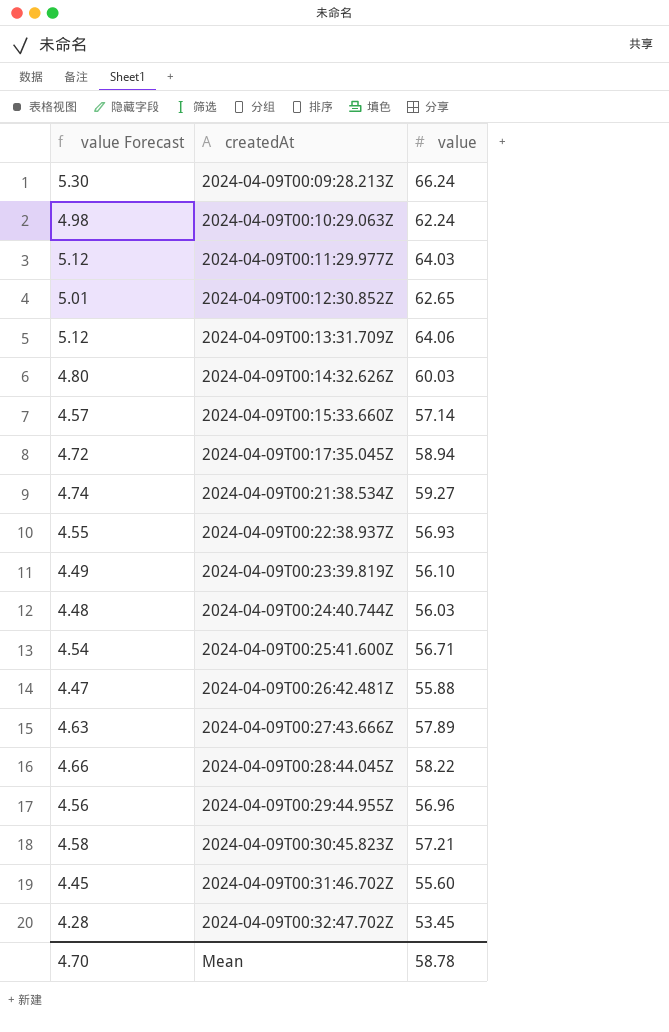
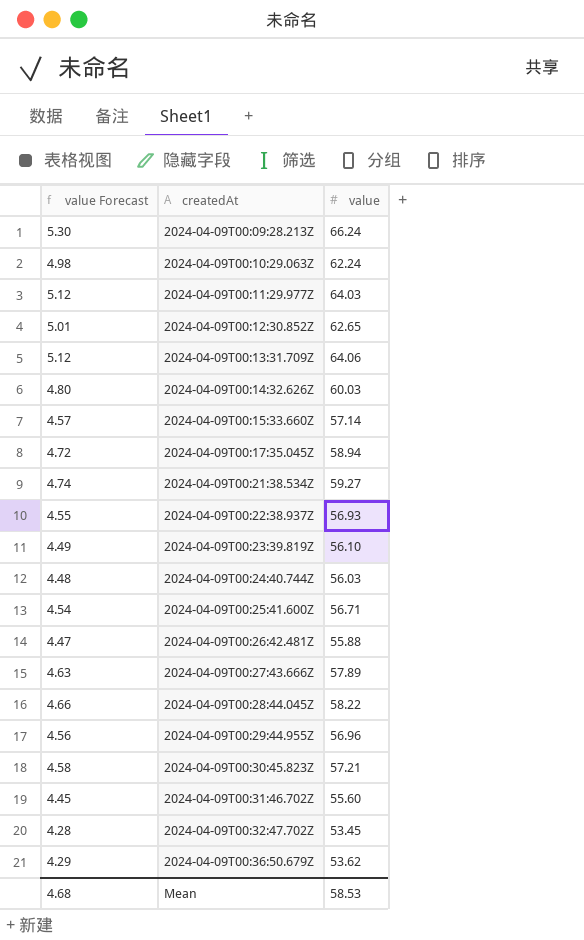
row 2024-04-09T00:36:50.679Z: none -> 4.29 | 53.62
Mean | value Forecast: 4.70 -> 4.68
Mean | value: 58.78 -> 58.53

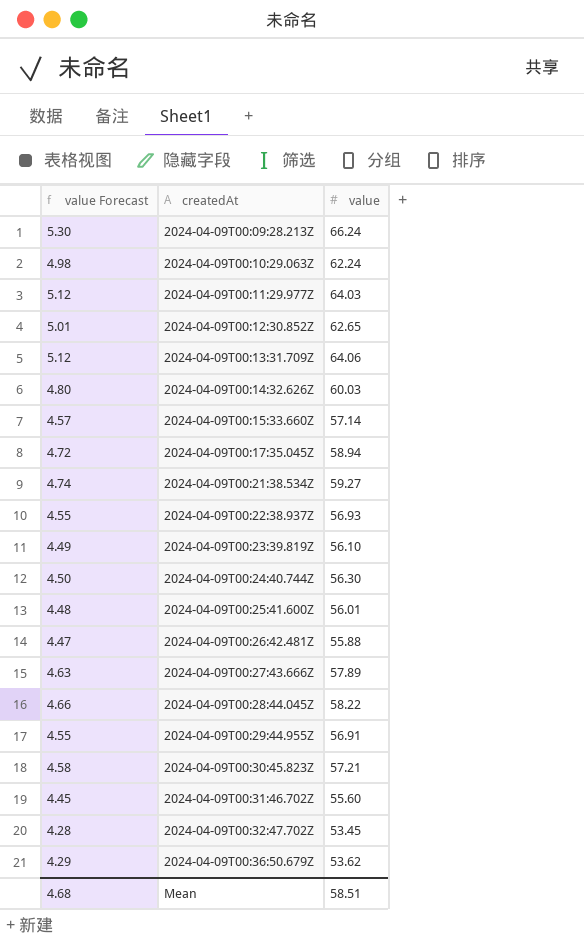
2024-04-09T00:24:40.744Z | value Forecast: 4.48 -> 4.50
2024-04-09T00:24:40.744Z | value: 56.03 -> 56.30
2024-04-09T00:25:41.600Z | value Forecast: 4.54 -> 4.48
2024-04-09T00:25:41.600Z | value: 56.71 -> 56.01
2024-04-09T00:29:44.955Z | value Forecast: 4.56 -> 4.55
2024-04-09T00:29:44.955Z | value: 56.96 -> 56.91
Mean | value: 58.53 -> 58.51

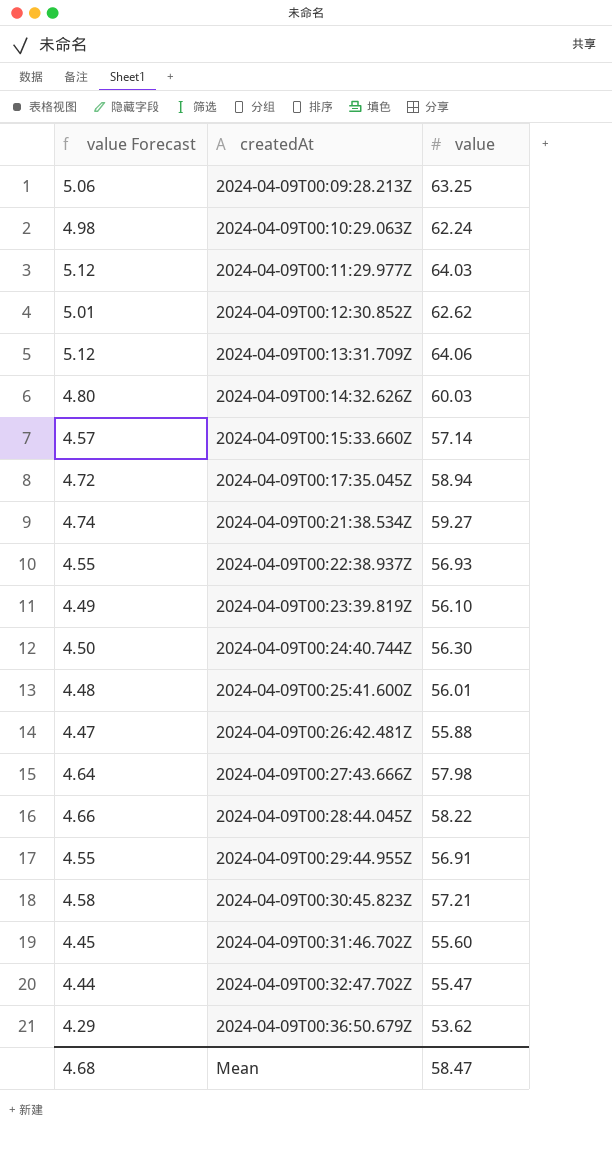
2024-04-09T00:09:28.213Z | value Forecast: 5.30 -> 5.06
2024-04-09T00:09:28.213Z | value: 66.24 -> 63.25
2024-04-09T00:12:30.852Z | value: 62.65 -> 62.62
2024-04-09T00:27:43.666Z | value Forecast: 4.63 -> 4.64
2024-04-09T00:27:43.666Z | value: 57.89 -> 57.98
2024-04-09T00:32:47.702Z | value Forecast: 4.28 -> 4.44
2024-04-09T00:32:47.702Z | value: 53.45 -> 55.47
Mean | value: 58.51 -> 58.47

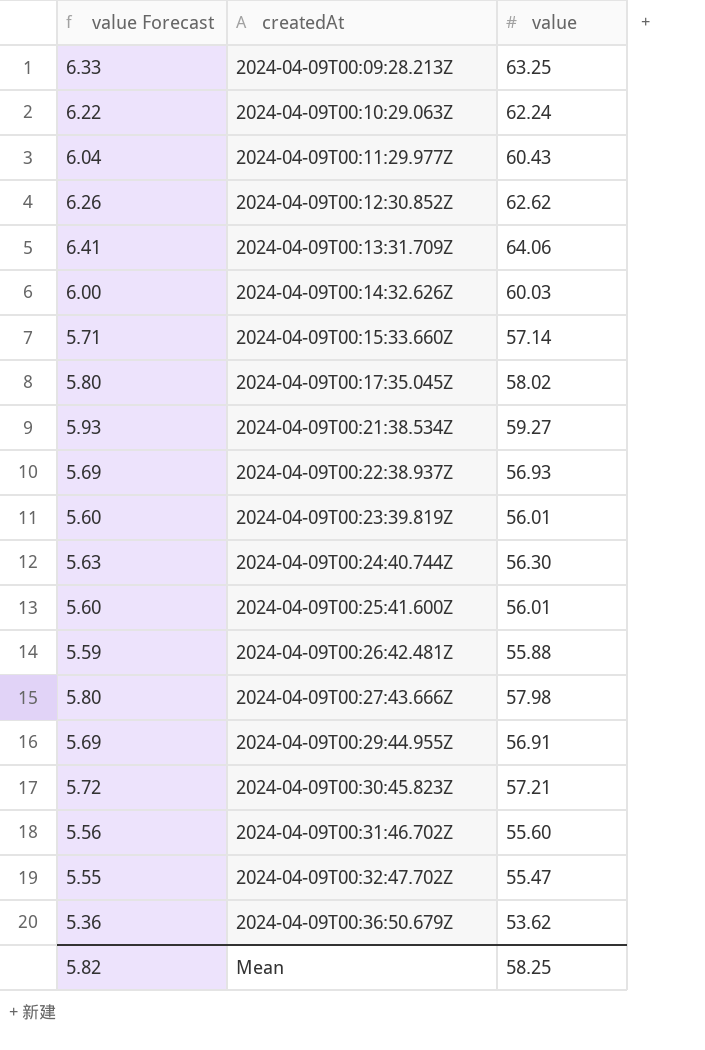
column value Forecast | formula: [value] * 0.08 -> [value] * 0.1
row 2024-04-09T00:28:44.045Z: 4.66 | 58.22 -> none
2024-04-09T00:11:29.977Z | value: 64.03 -> 60.43
2024-04-09T00:17:35.045Z | value: 58.94 -> 58.02
2024-04-09T00:23:39.819Z | value: 56.10 -> 56.01
Mean | value Forecast: 4.68 -> 5.82
Mean | value: 58.47 -> 58.25

